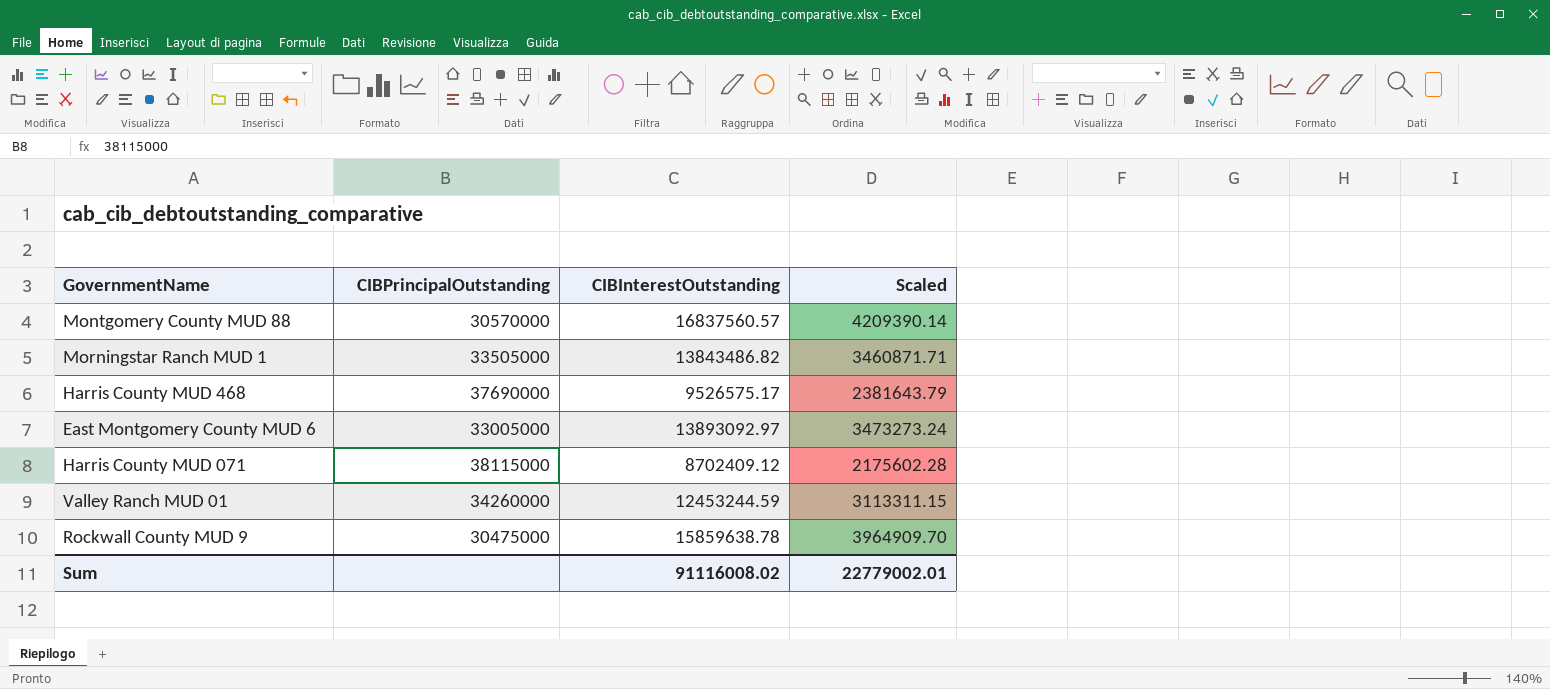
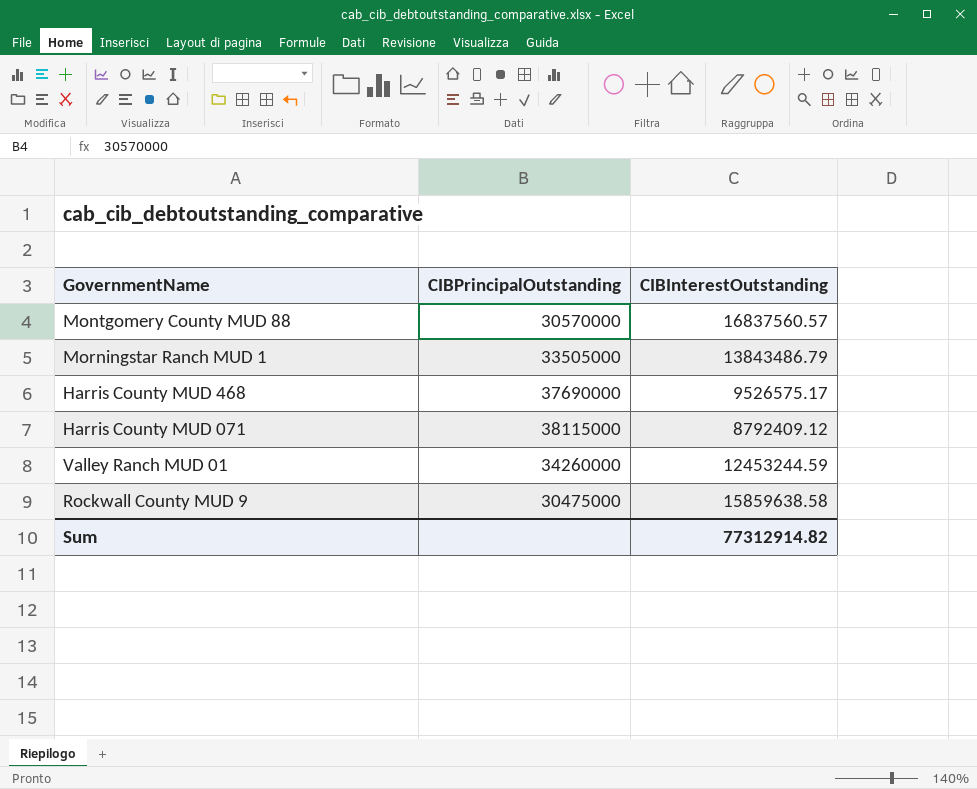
column Scaled | formula: [CIBInterestOutstanding] * 0.25 -> none
row East Montgomery County MUD 6: 33005000 | 13893092.97 | 3473273.24 -> none
Morningstar Ranch MUD 1 | CIBInterestOutstanding: 13843486.82 -> 13843486.79
Harris County MUD 071 | CIBInterestOutstanding: 8702409.12 -> 8792409.12
Rockwall County MUD 9 | CIBInterestOutstanding: 15859638.78 -> 15859638.58
Sum | CIBInterestOutstanding: 91116008.02 -> 77312914.82

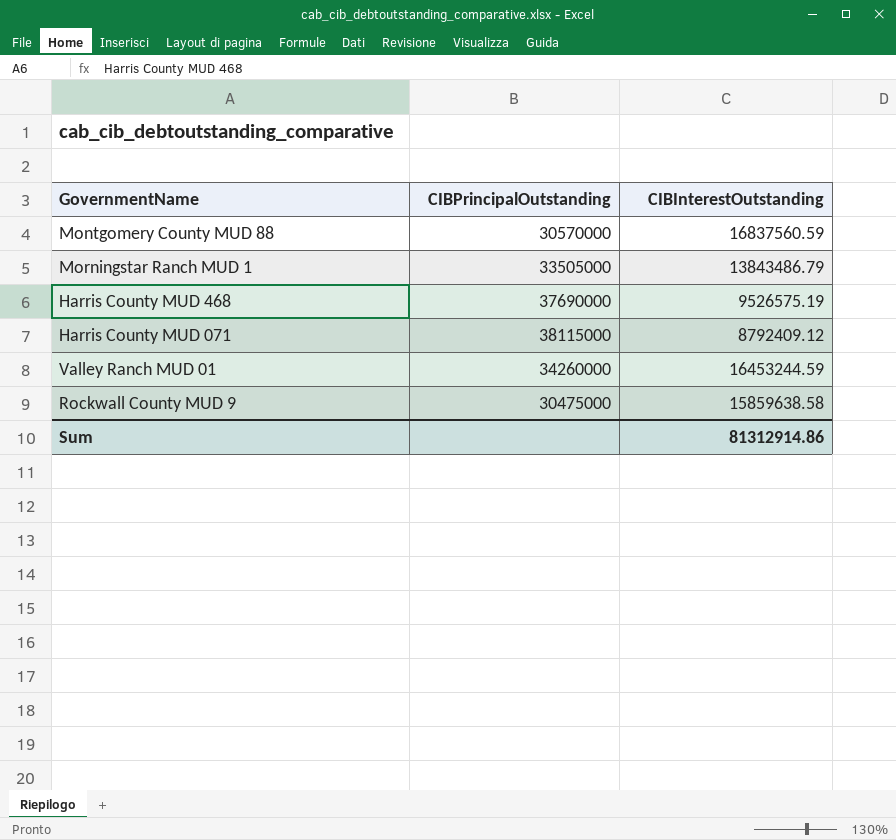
Montgomery County MUD 88 | CIBInterestOutstanding: 16837560.57 -> 16837560.59
Harris County MUD 468 | CIBInterestOutstanding: 9526575.17 -> 9526575.19
Valley Ranch MUD 01 | CIBInterestOutstanding: 12453244.59 -> 16453244.59
Sum | CIBInterestOutstanding: 77312914.82 -> 81312914.86

